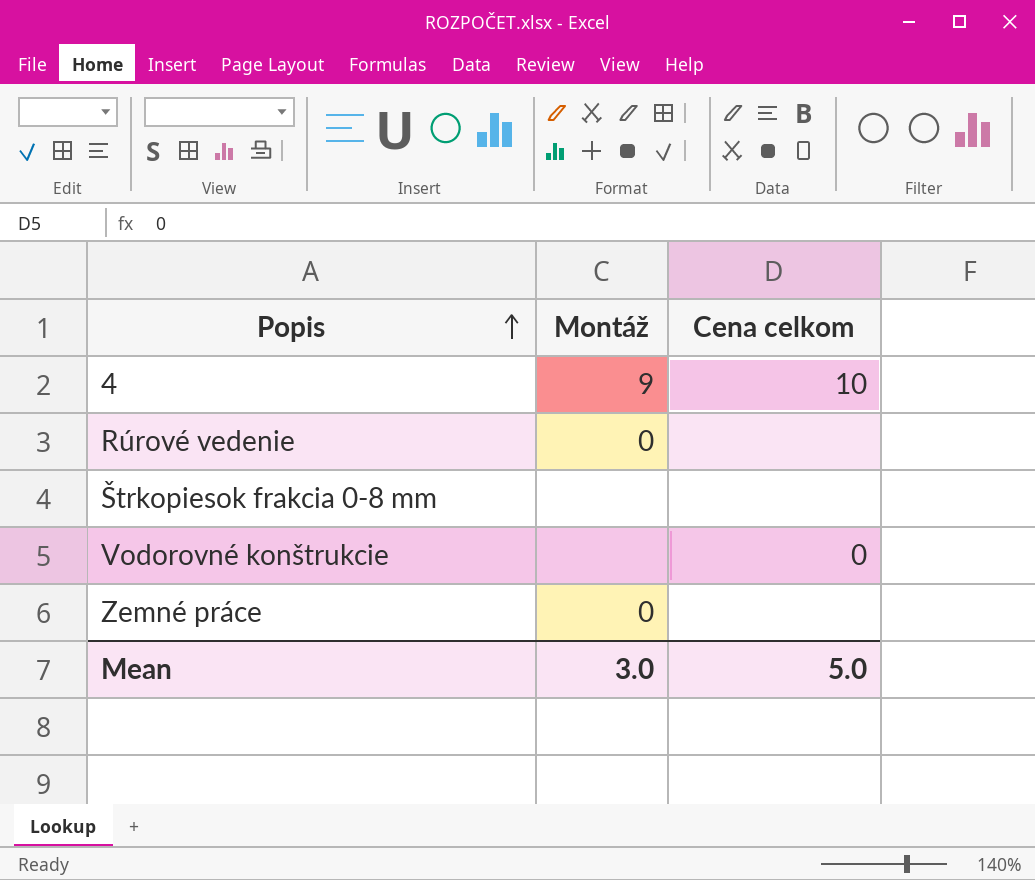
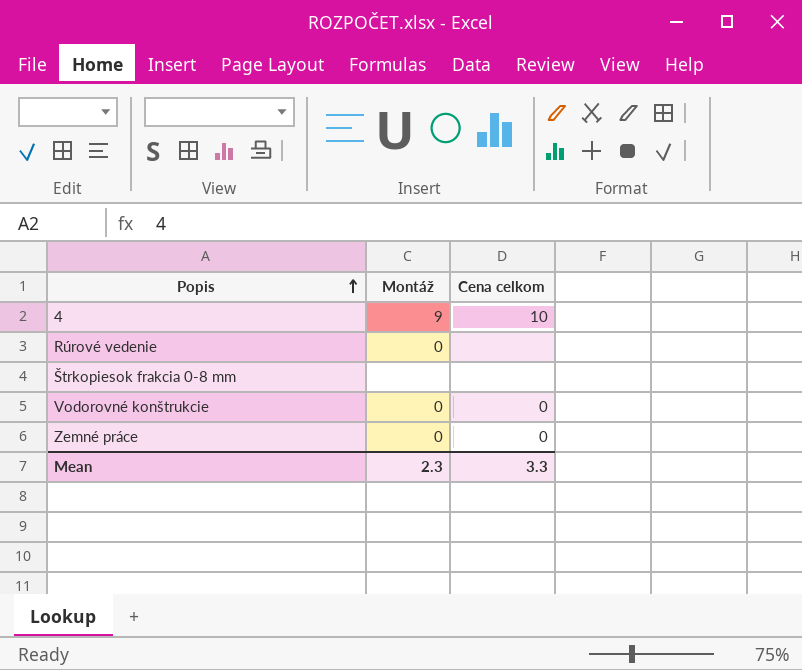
Vodorovné konštrukcie | Montáž: none -> 0
Zemné práce | Cena celkom: none -> 0
Mean | Montáž: 3.0 -> 2.3
Mean | Cena celkom: 5.0 -> 3.3

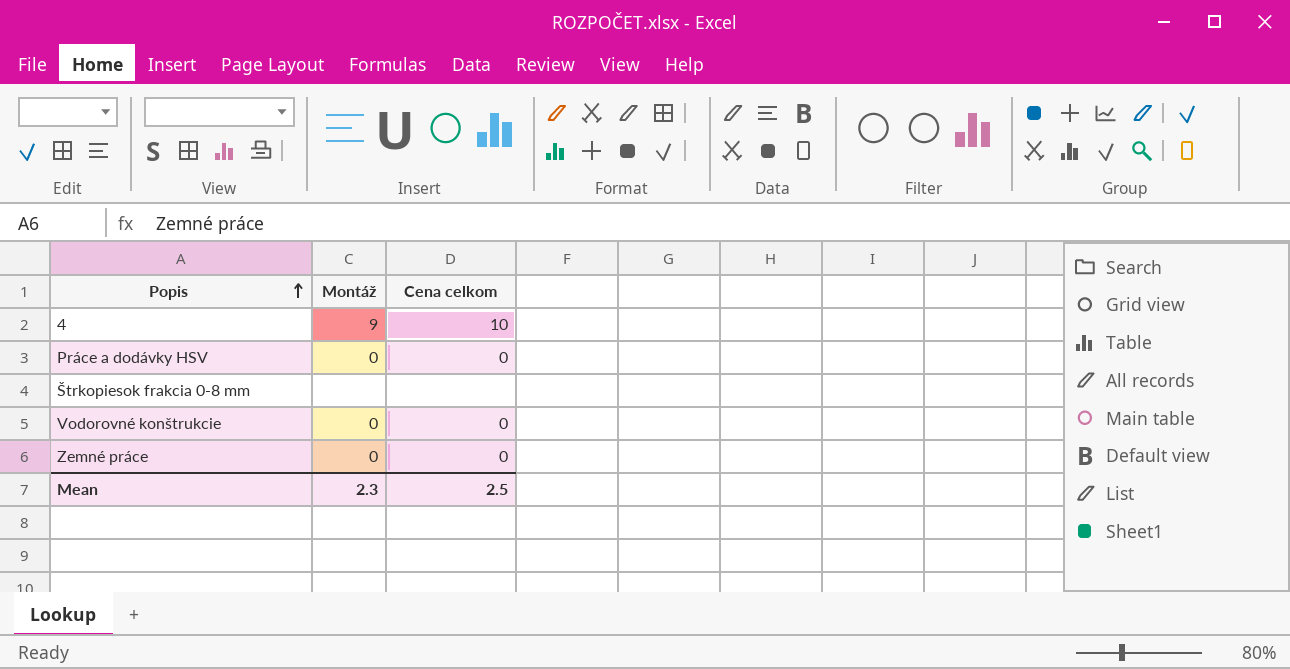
row Rúrové vedenie: 0 | none -> none
row Práce a dodávky HSV: none -> 0 | 0
Mean | Cena celkom: 3.3 -> 2.5

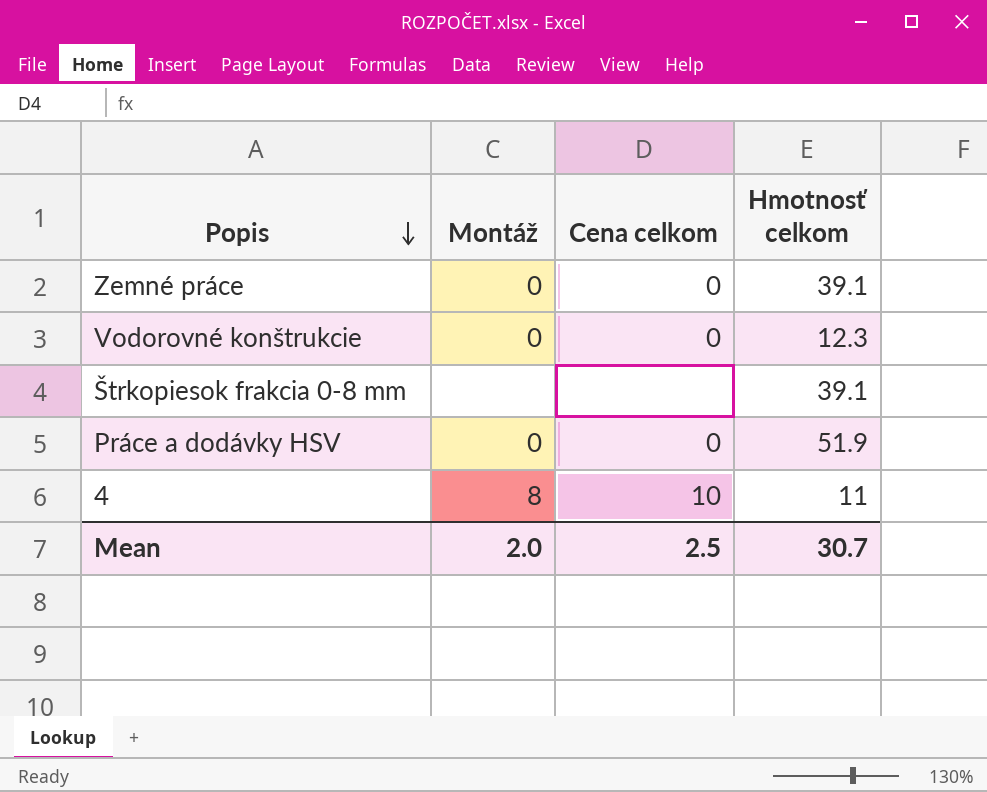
row order: Popis ascending -> Popis descending
column Hmotnosť celkom | position: none -> 4
4 | Montáž: 9 -> 8
Mean | Montáž: 2.3 -> 2.0

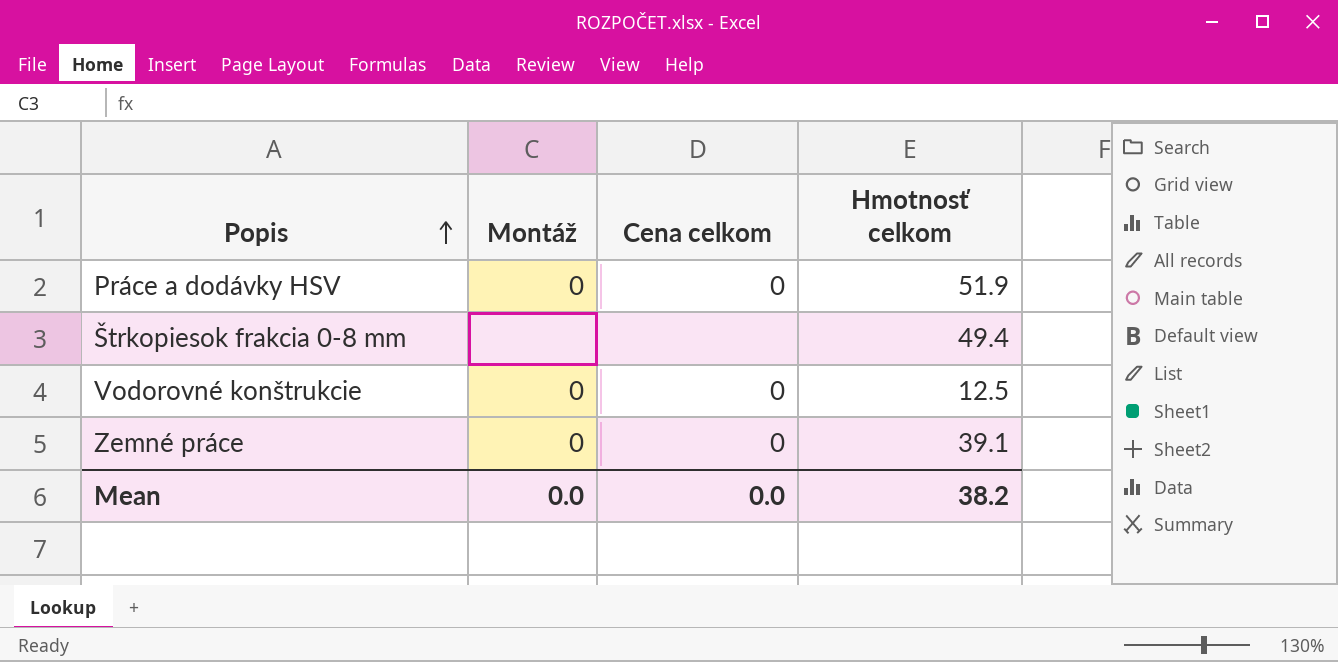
row order: Popis descending -> Popis ascending
row 4: 8 | 10 | 11 -> none
Štrkopiesok frakcia 0-8 mm | Hmotnosť celkom: 39.1 -> 49.4
Vodorovné konštrukcie | Hmotnosť celkom: 12.3 -> 12.5
Mean | Montáž: 2.0 -> 0.0
Mean | Cena celkom: 2.5 -> 0.0
Mean | Hmotnosť celkom: 30.7 -> 38.2

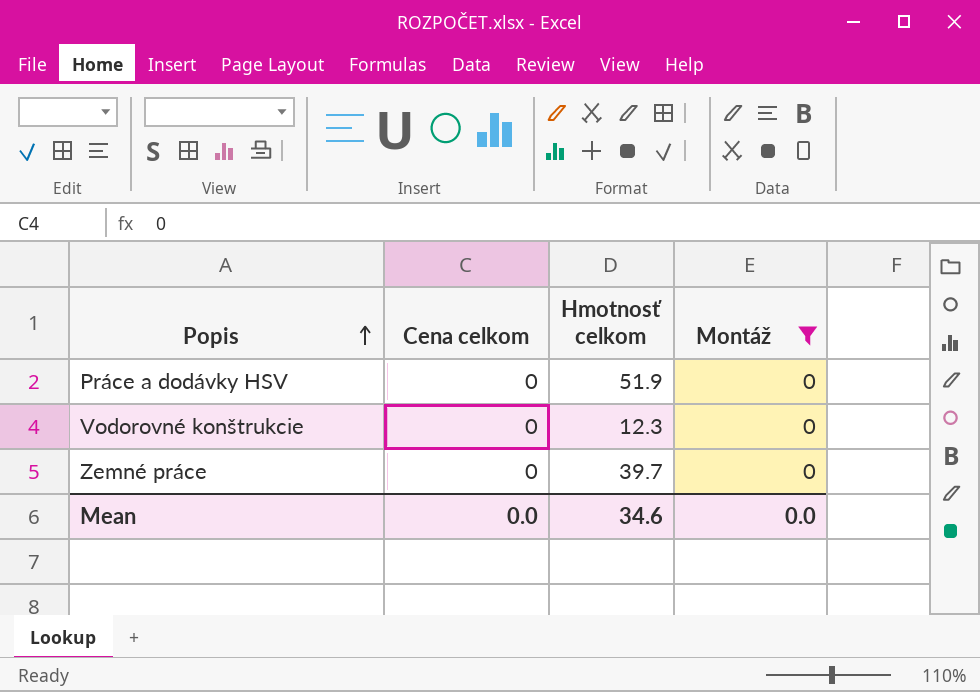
filter: none -> Montáž = 0
column Montáž | position: 2 -> 4
Vodorovné konštrukcie | Hmotnosť celkom: 12.5 -> 12.3
Zemné práce | Hmotnosť celkom: 39.1 -> 39.7
Mean | Hmotnosť celkom: 38.2 -> 34.6

